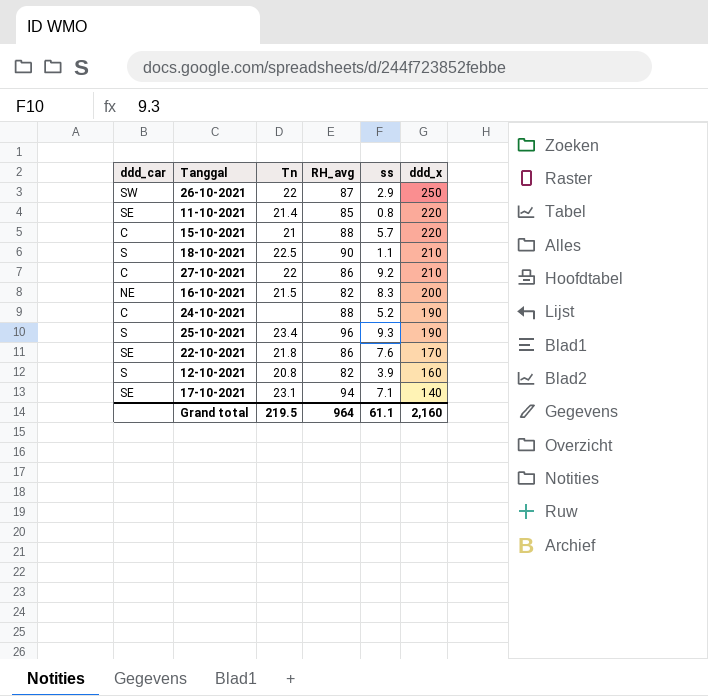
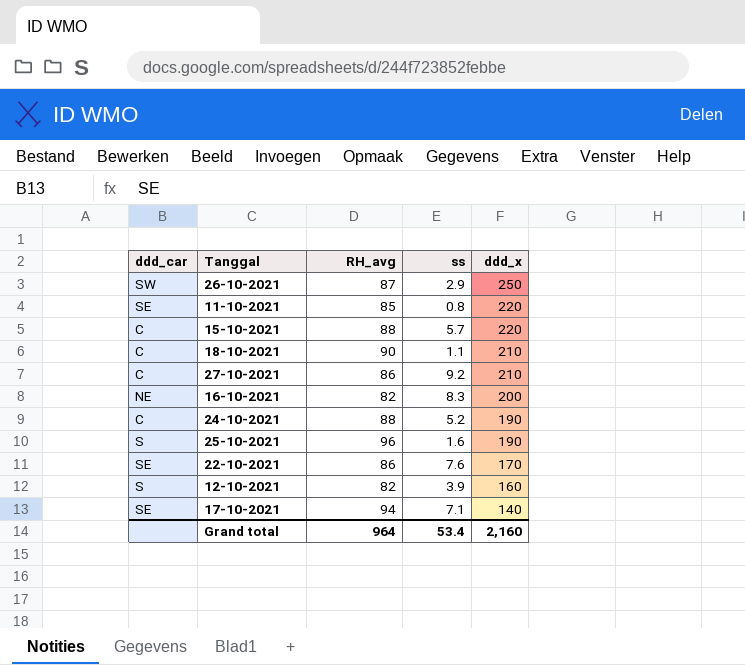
column Tn | position: 3 -> none
18-10-2021 | ddd_car: S -> C
25-10-2021 | ss: 9.3 -> 1.6
Grand total | ss: 61.1 -> 53.4

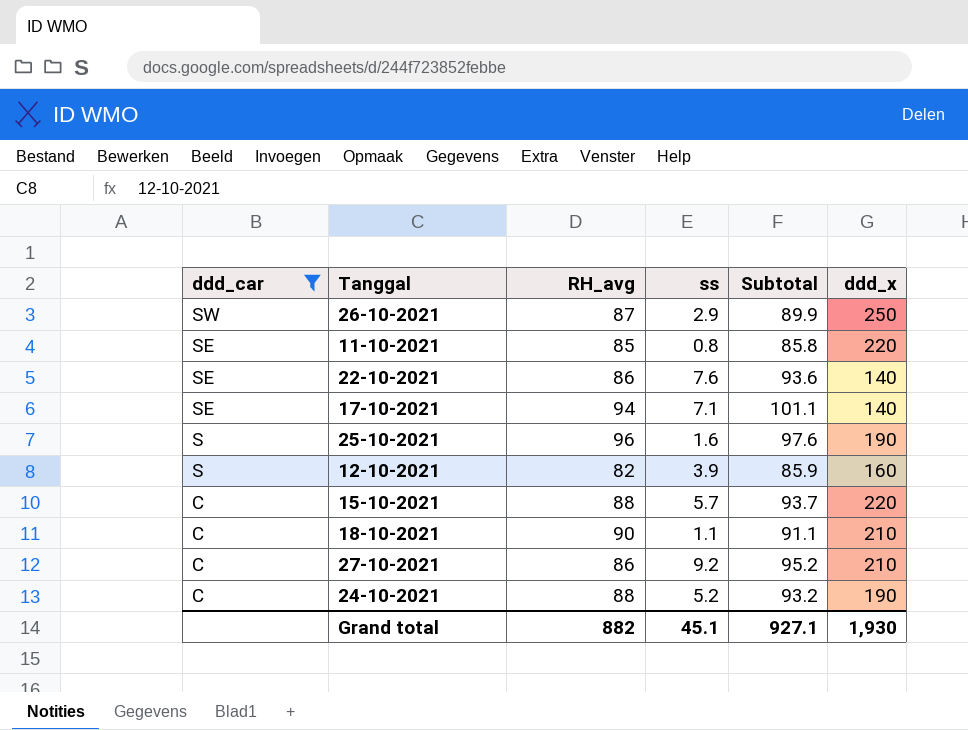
filter: none -> ddd_car != NE
row order: ddd_x descending -> ddd_car descending
column Subtotal | formula: none -> [RH_avg] + [ss]
22-10-2021 | ddd_x: 170 -> 140
Grand total | RH_avg: 964 -> 882
Grand total | ss: 53.4 -> 45.1
Grand total | ddd_x: 2,160 -> 1,930

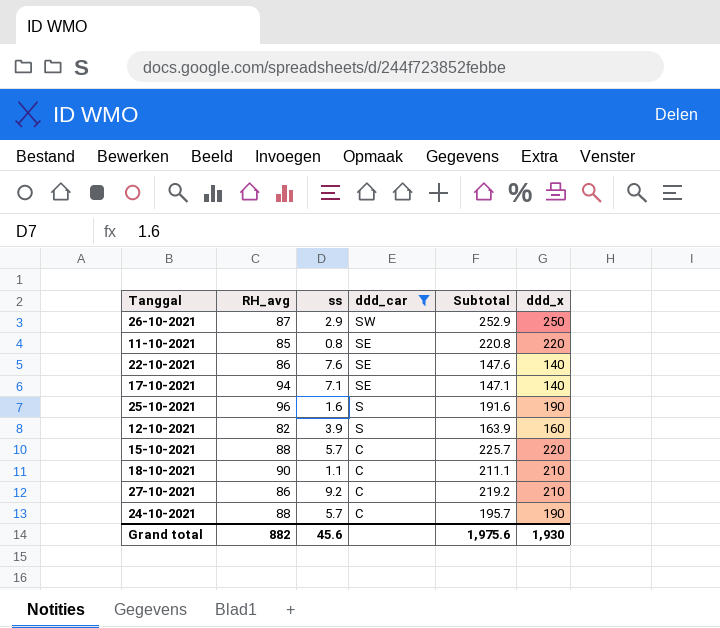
column ddd_car | position: 1 -> 4
column Subtotal | formula: [RH_avg] + [ss] -> [ss] + [ddd_x]
24-10-2021 | ss: 5.2 -> 5.7
Grand total | ss: 45.1 -> 45.6
Grand total | Subtotal: 927.1 -> 1,975.6

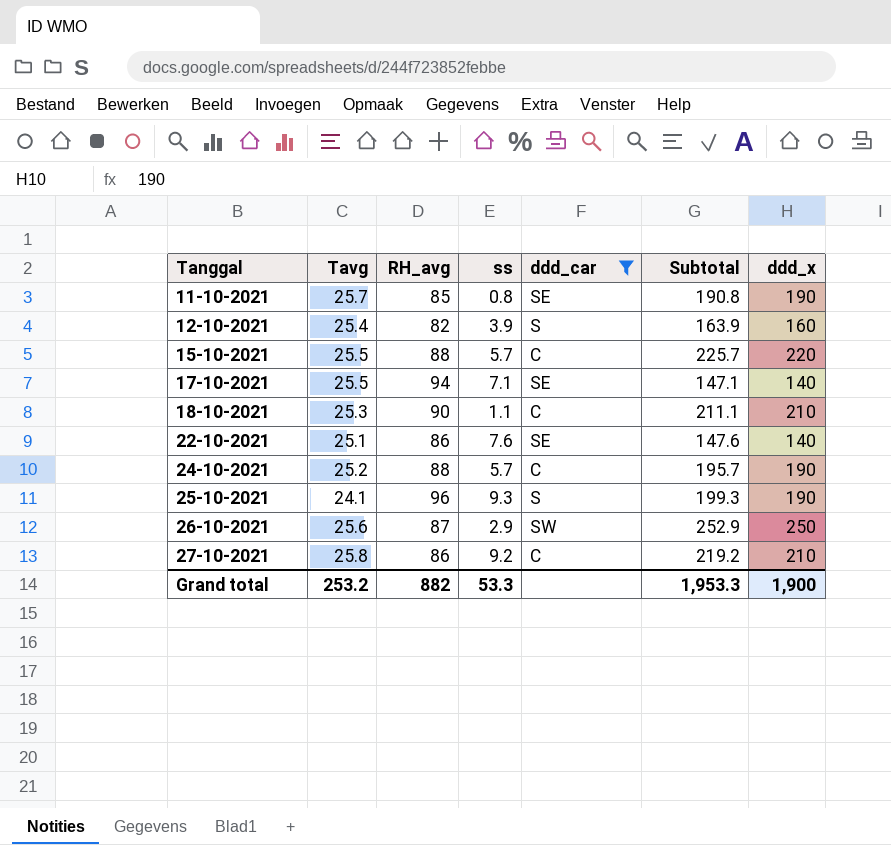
row order: ddd_car descending -> Tanggal ascending
column Tavg | position: none -> 2
11-10-2021 | Subtotal: 220.8 -> 190.8
11-10-2021 | ddd_x: 220 -> 190
25-10-2021 | ss: 1.6 -> 9.3
25-10-2021 | Subtotal: 191.6 -> 199.3
Grand total | ss: 45.6 -> 53.3
Grand total | Subtotal: 1,975.6 -> 1,953.3
Grand total | ddd_x: 1,930 -> 1,900

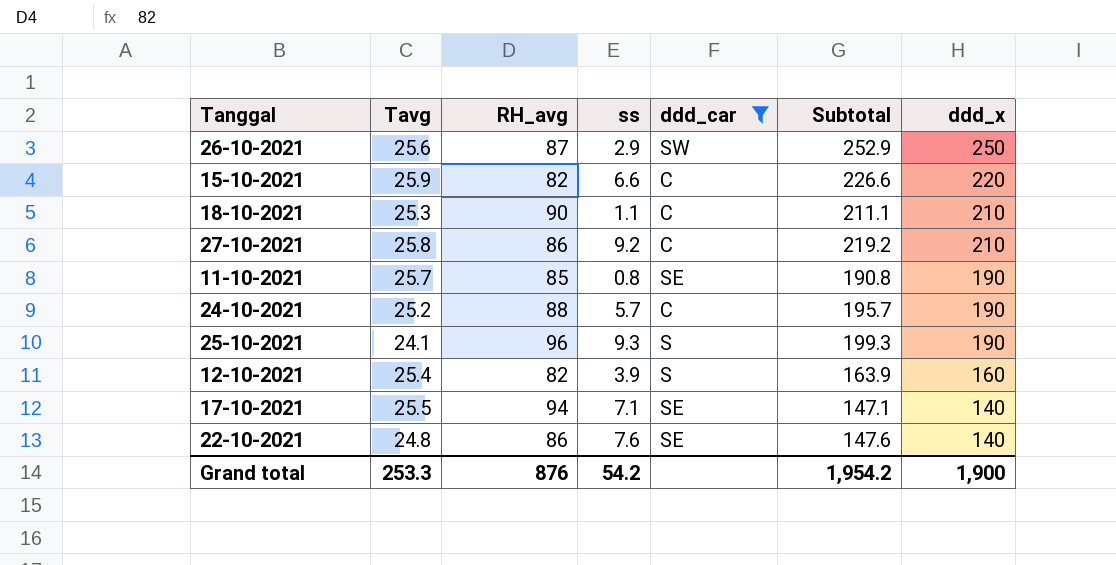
row order: Tanggal ascending -> ddd_x descending
15-10-2021 | Tavg: 25.5 -> 25.9
15-10-2021 | RH_avg: 88 -> 82
15-10-2021 | ss: 5.7 -> 6.6
15-10-2021 | Subtotal: 225.7 -> 226.6
22-10-2021 | Tavg: 25.1 -> 24.8
Grand total | Tavg: 253.2 -> 253.3
Grand total | RH_avg: 882 -> 876
Grand total | ss: 53.3 -> 54.2
Grand total | Subtotal: 1,953.3 -> 1,954.2

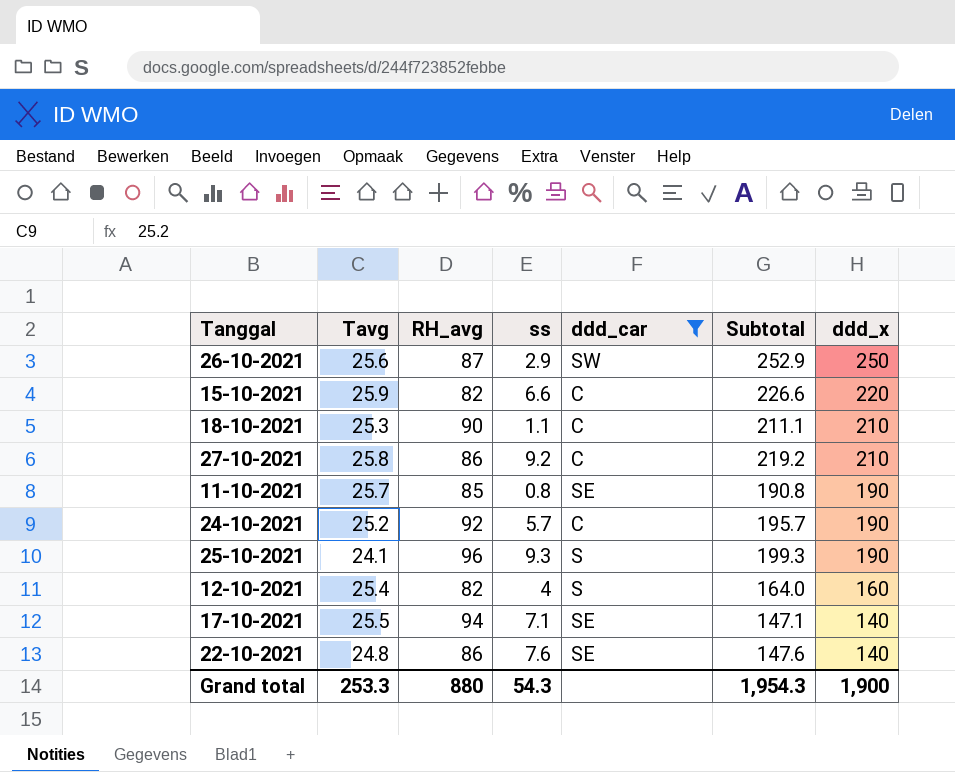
24-10-2021 | RH_avg: 88 -> 92
12-10-2021 | ss: 3.9 -> 4
12-10-2021 | Subtotal: 163.9 -> 164.0
Grand total | RH_avg: 876 -> 880
Grand total | ss: 54.2 -> 54.3
Grand total | Subtotal: 1,954.2 -> 1,954.3

